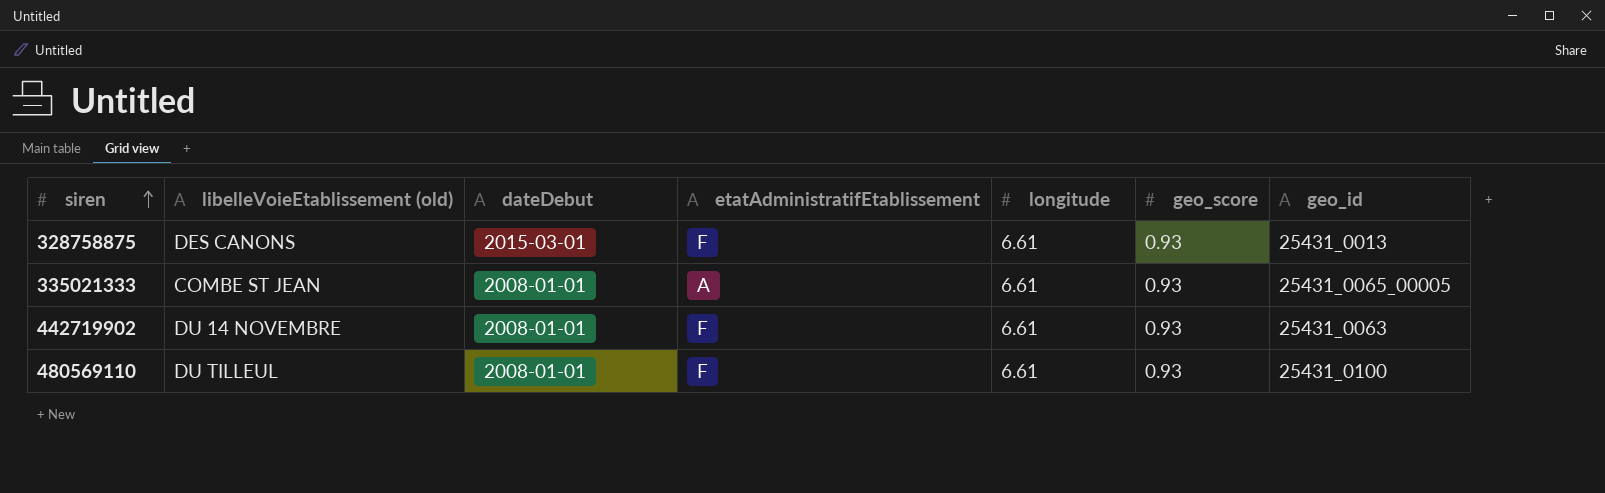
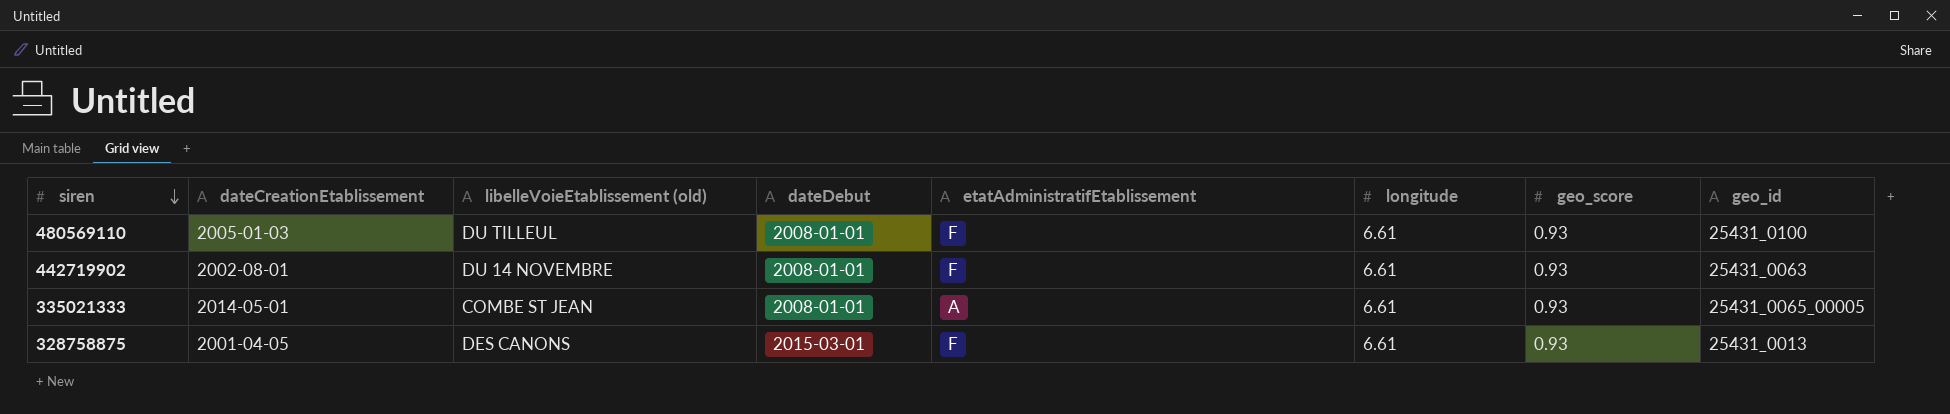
row order: siren ascending -> siren descending
column dateCreationEtablissement | position: none -> 2

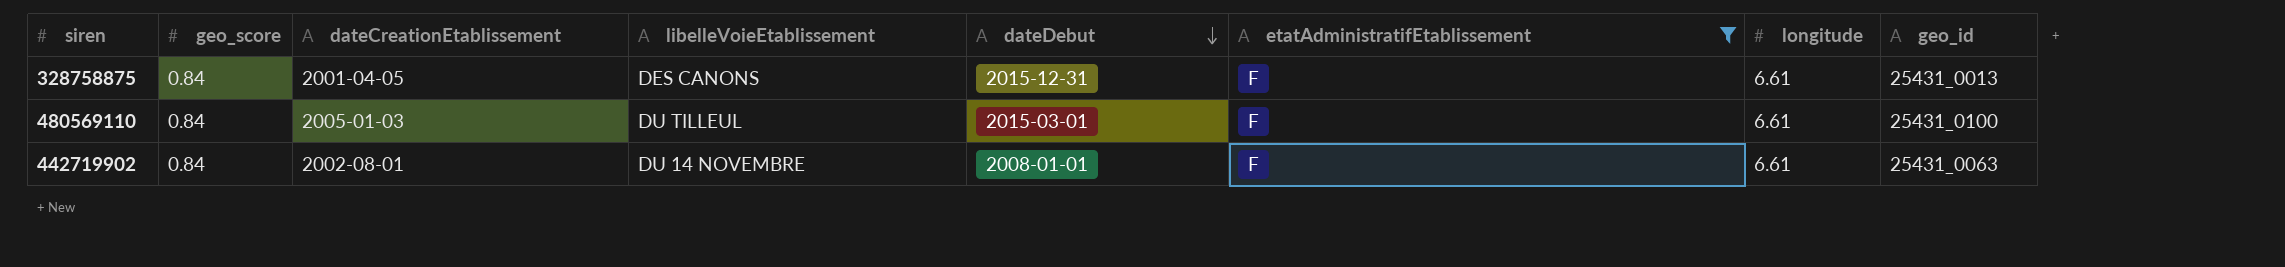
filter: none -> etatAdministratifEtablissement = F
row order: siren descending -> dateDebut descending
column geo_score | position: 7 -> 2
column name: libelleVoieEtablissement (old) -> libelleVoieEtablissement
328758875 | geo_score: 0.93 -> 0.84
328758875 | dateDebut: 2015-03-01 -> 2015-12-31
480569110 | geo_score: 0.93 -> 0.84
480569110 | dateDebut: 2008-01-01 -> 2015-03-01
442719902 | geo_score: 0.93 -> 0.84

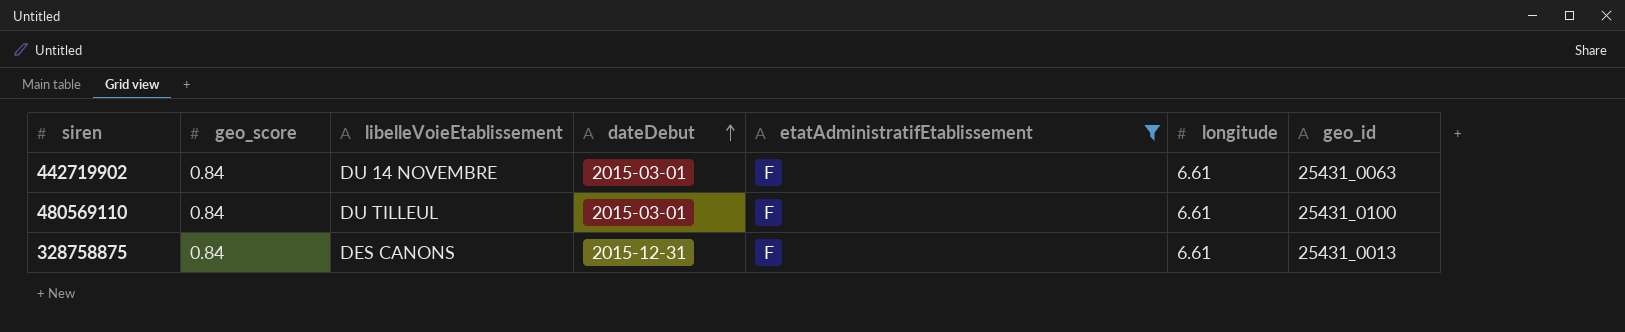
row order: dateDebut descending -> dateDebut ascending
column dateCreationEtablissement | position: 3 -> none
442719902 | dateDebut: 2008-01-01 -> 2015-03-01

